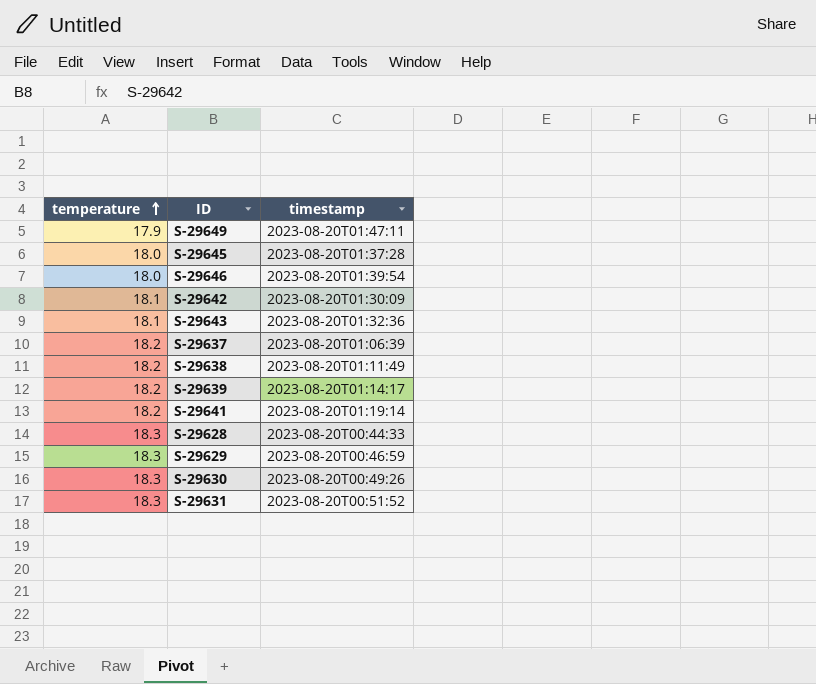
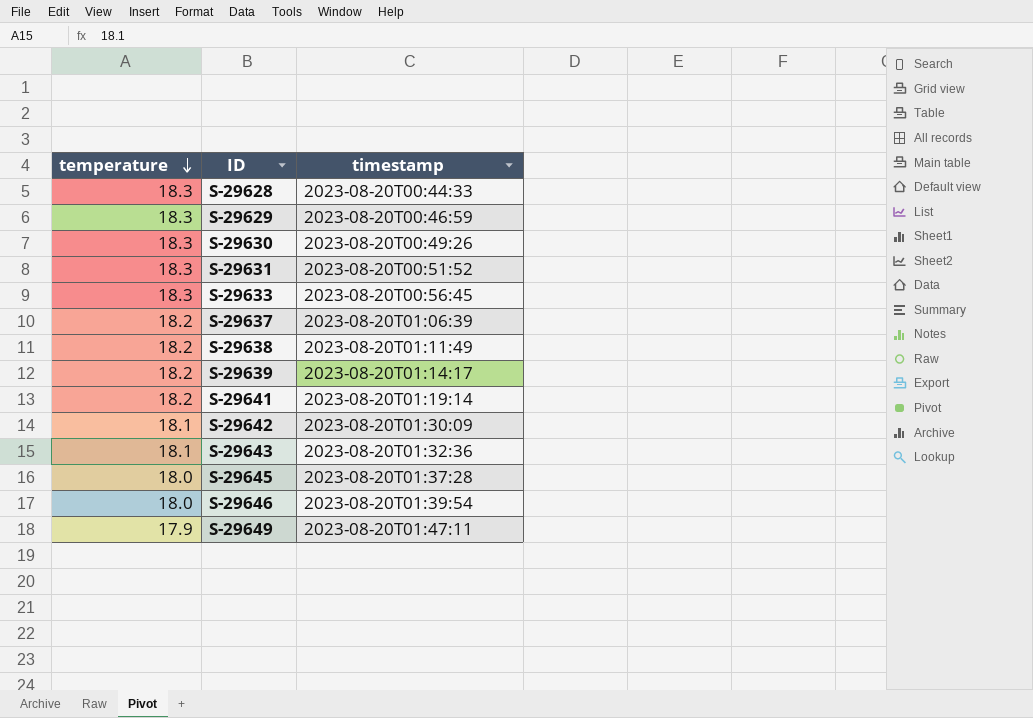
row order: temperature ascending -> temperature descending
row S-29633: none -> 18.3 | 2023-08-20T00:56:45

